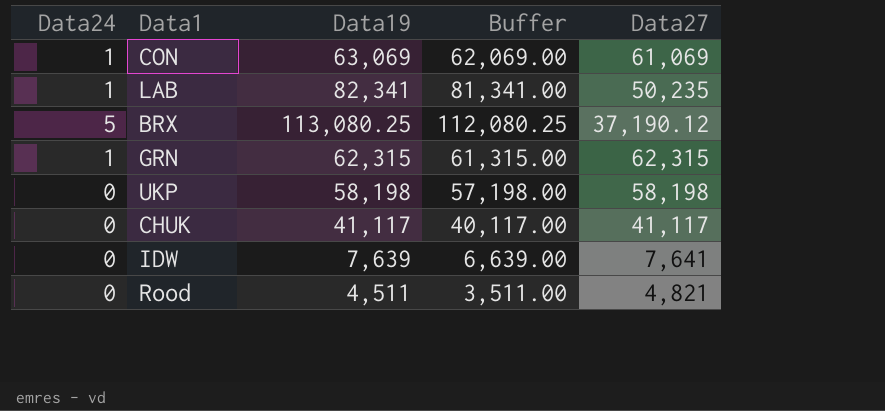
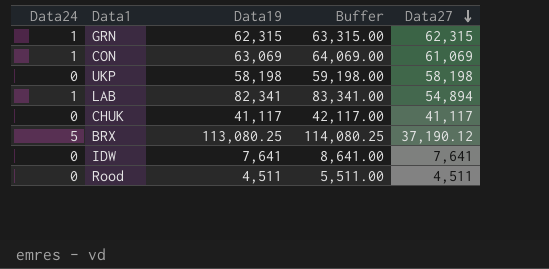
row order: none -> Data27 descending
column Buffer | formula: [Data19] - 1000 -> [Data19] + 1000
LAB | Data27: 50,235 -> 54,894
IDW | Data19: 7,639 -> 7,641
Rood | Data27: 4,821 -> 4,511

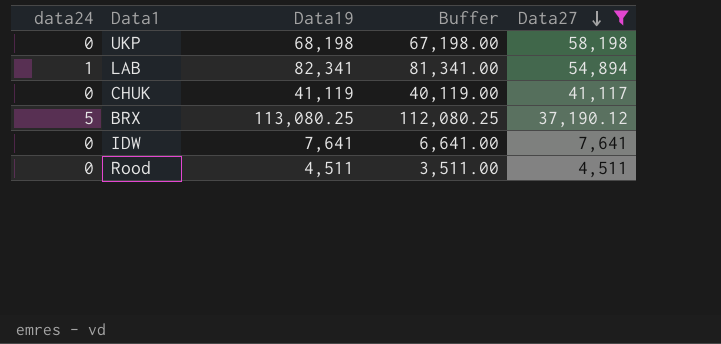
filter: none -> Data27 <= 58,198
column name: Data24 -> data24
column Buffer | formula: [Data19] + 1000 -> [Data19] - 1000
UKP | Data19: 58,198 -> 68,198
CHUK | Data19: 41,117 -> 41,119

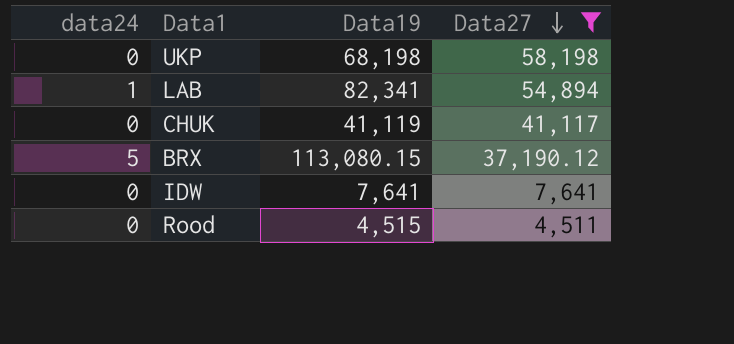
column Buffer | formula: [Data19] - 1000 -> none
BRX | Data19: 113,080.25 -> 113,080.15
Rood | Data19: 4,511 -> 4,515

